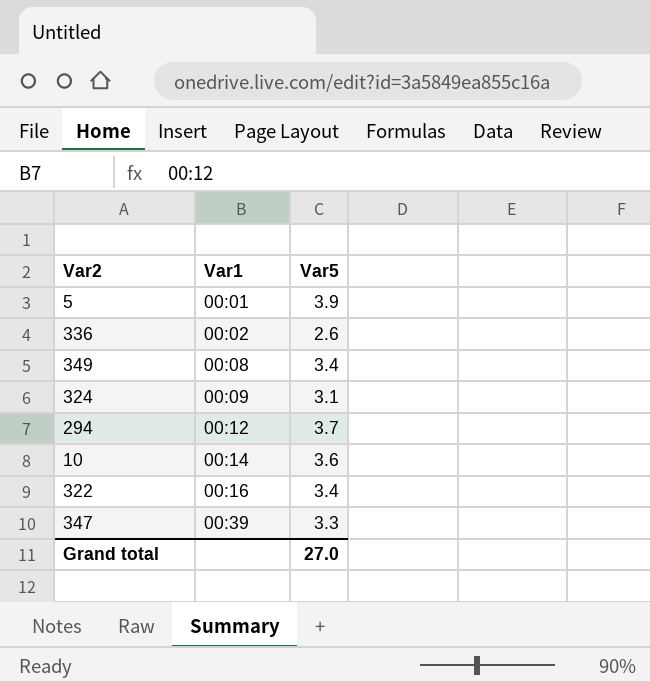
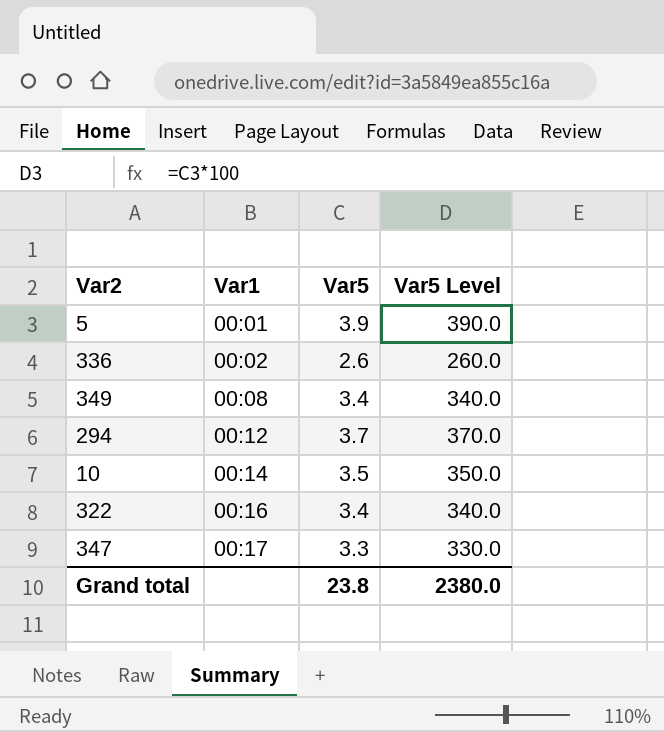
column Var5 Level | formula: none -> [Var5] * 100
row 324: 00:09 | 3.1 -> none
10 | Var5: 3.6 -> 3.5
347 | Var1: 00:39 -> 00:17
Grand total | Var5: 27.0 -> 23.8

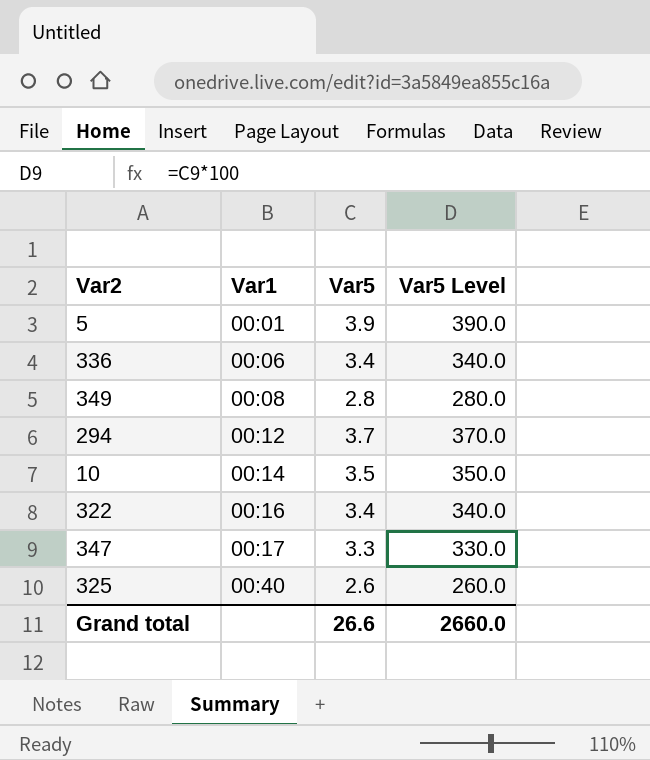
336 | Var1: 00:02 -> 00:06
336 | Var5: 2.6 -> 3.4
336 | Var5 Level: 260.0 -> 340.0
349 | Var5: 3.4 -> 2.8
349 | Var5 Level: 340.0 -> 280.0
row 325: none -> 00:40 | 2.6 | 260.0
Grand total | Var5: 23.8 -> 26.6
Grand total | Var5 Level: 2380.0 -> 2660.0

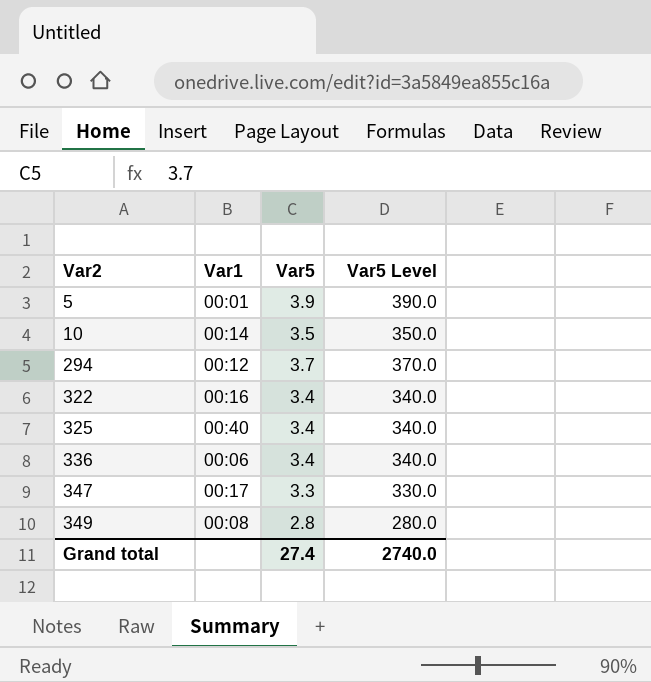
row order: Var1 ascending -> Var2 ascending
325 | Var5: 2.6 -> 3.4
325 | Var5 Level: 260.0 -> 340.0
Grand total | Var5: 26.6 -> 27.4
Grand total | Var5 Level: 2660.0 -> 2740.0

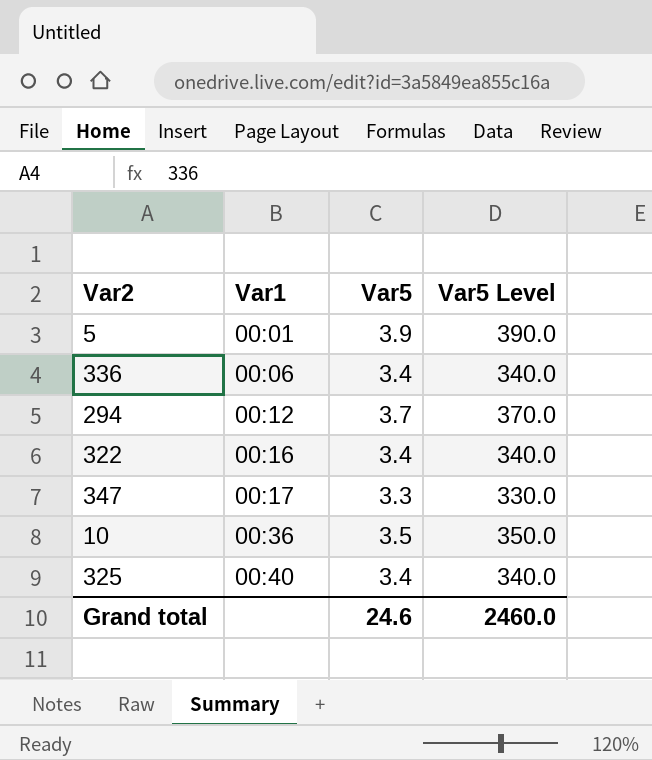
row order: Var2 ascending -> Var1 ascending
row 349: 00:08 | 2.8 | 280.0 -> none
10 | Var1: 00:14 -> 00:36
Grand total | Var5: 27.4 -> 24.6
Grand total | Var5 Level: 2740.0 -> 2460.0

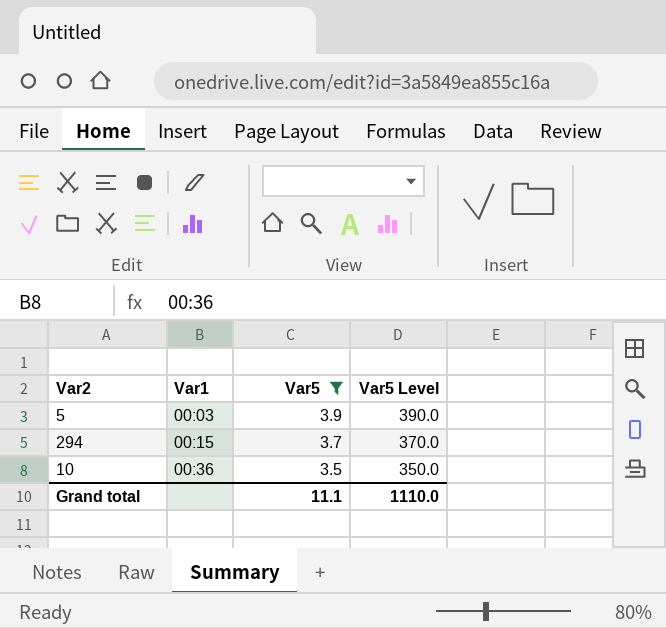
filter: none -> Var5 >= 3.5
5 | Var1: 00:01 -> 00:03
294 | Var1: 00:12 -> 00:15
Grand total | Var5: 24.6 -> 11.1
Grand total | Var5 Level: 2460.0 -> 1110.0

